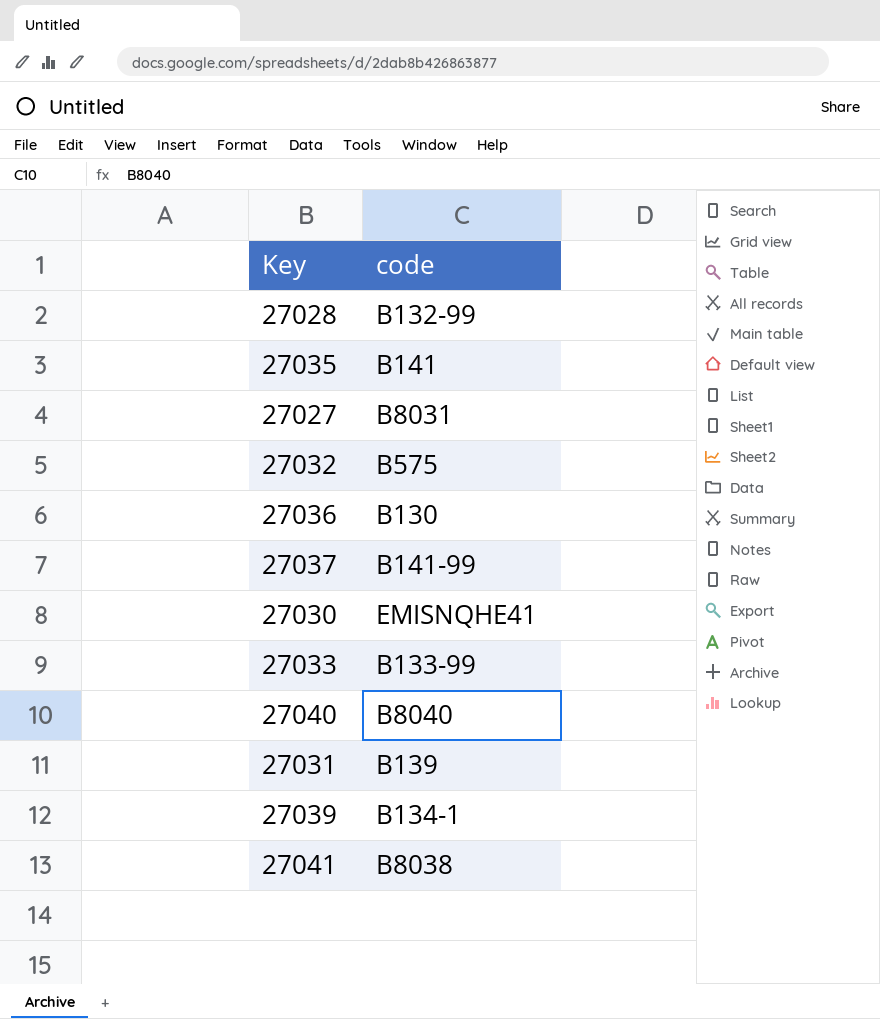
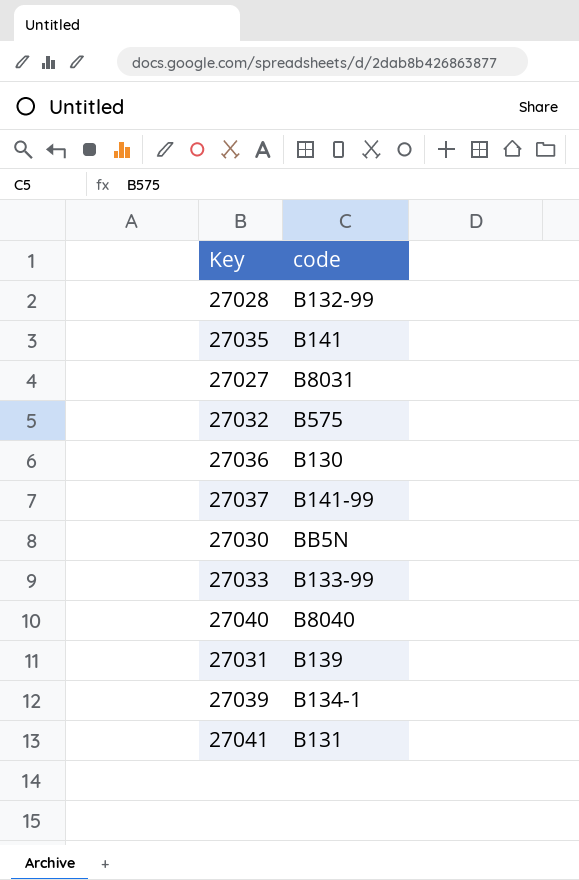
27030 | code: EMISNQHE41 -> BB5N
27041 | code: B8038 -> B131

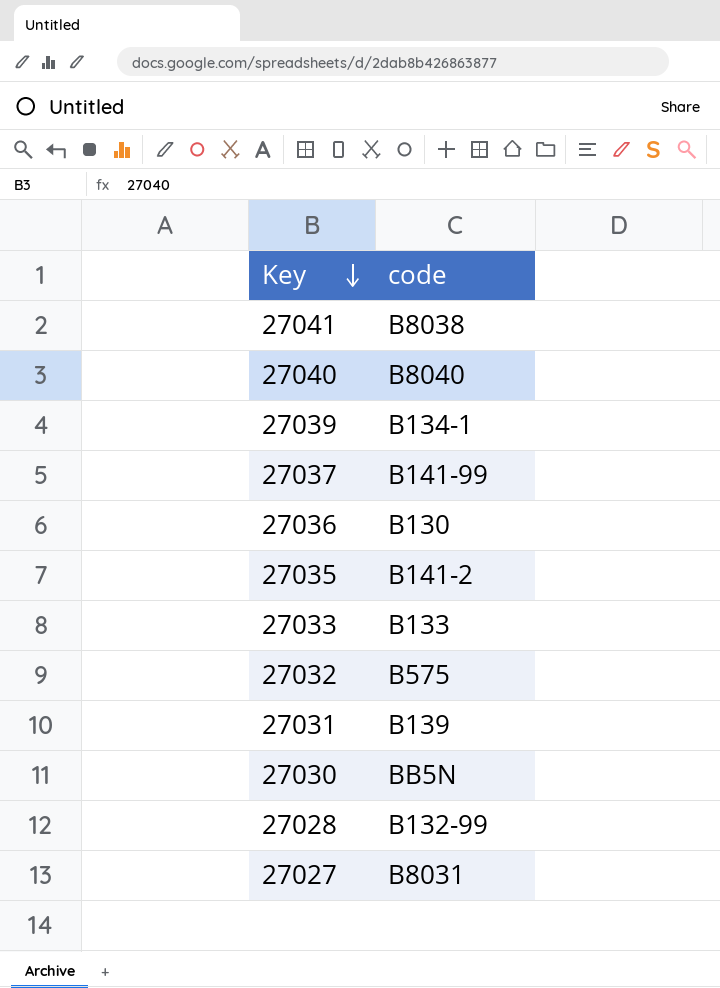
row order: none -> Key descending
27041 | code: B131 -> B8038
27035 | code: B141 -> B141-2
27033 | code: B133-99 -> B133

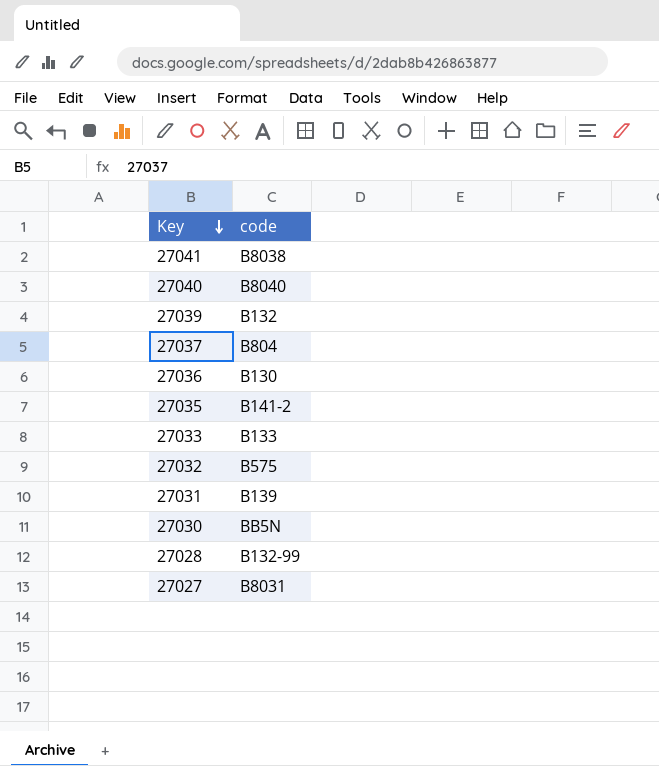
27039 | code: B134-1 -> B132
27037 | code: B141-99 -> B804

